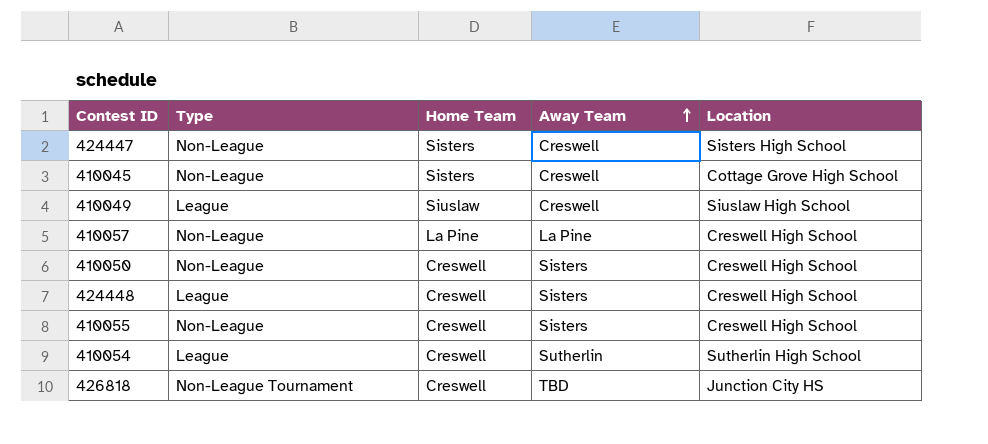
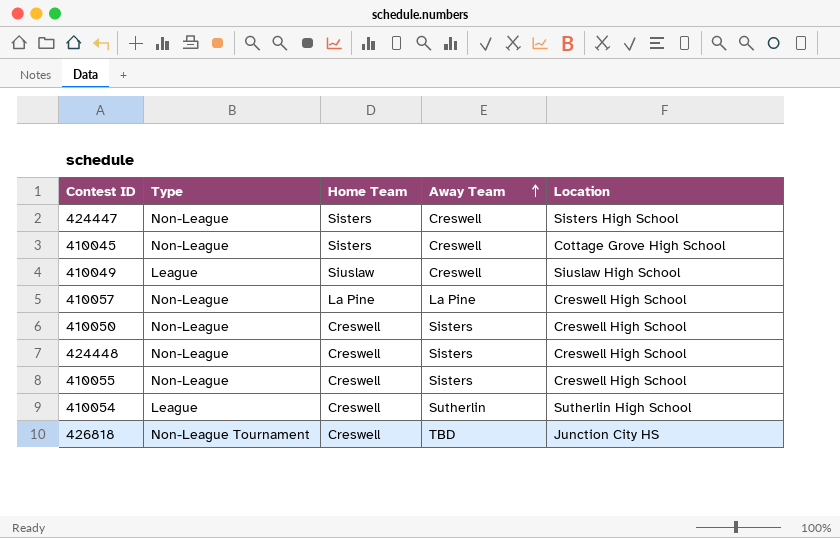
424448 | Type: League -> Non-League

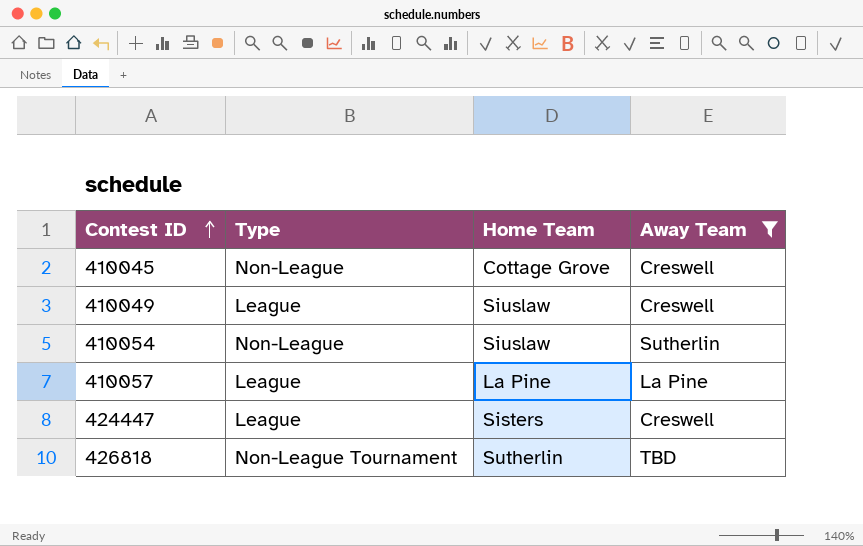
filter: none -> Away Team != Sisters
row order: Away Team ascending -> Contest ID ascending
column Location | position: 5 -> none
410045 | Home Team: Sisters -> Cottage Grove
410054 | Type: League -> Non-League
410054 | Home Team: Creswell -> Siuslaw
410057 | Type: Non-League -> League
424447 | Type: Non-League -> League
426818 | Home Team: Creswell -> Sutherlin

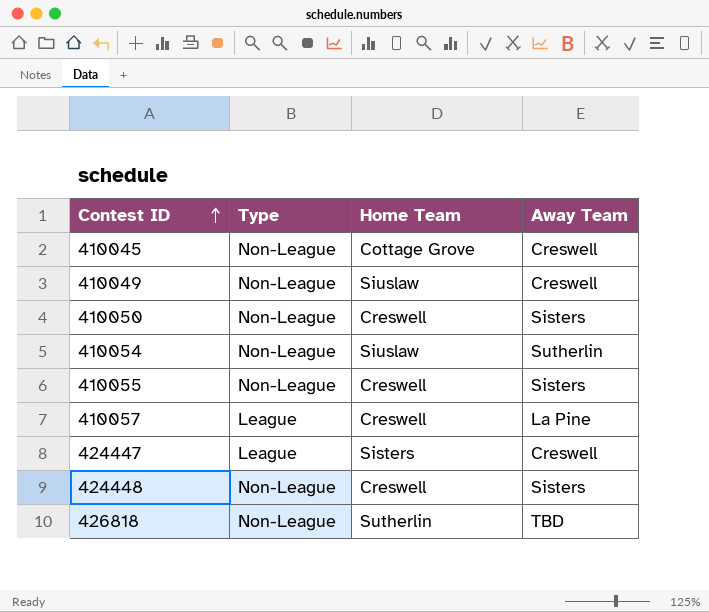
filter: Away Team != Sisters -> none
410049 | Type: League -> Non-League
410057 | Home Team: La Pine -> Creswell
426818 | Type: Non-League Tournament -> Non-League

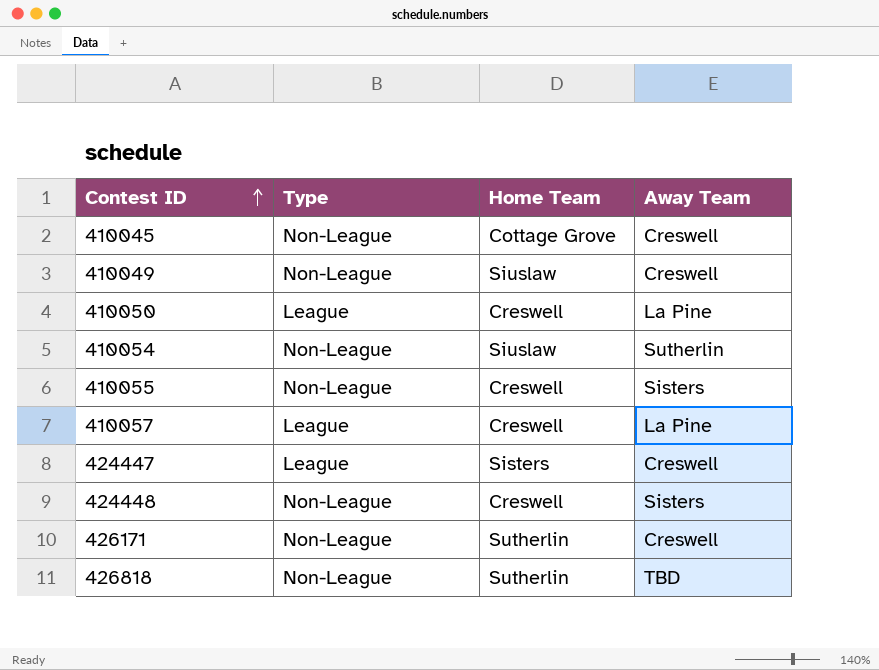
410050 | Type: Non-League -> League
410050 | Away Team: Sisters -> La Pine
row 426171: none -> Non-League | Sutherlin | Creswell

